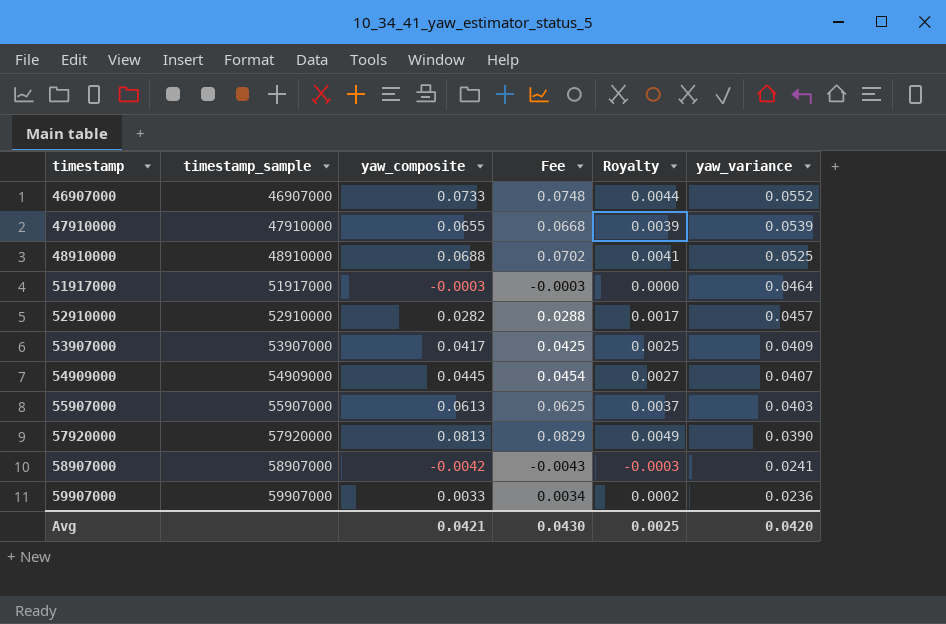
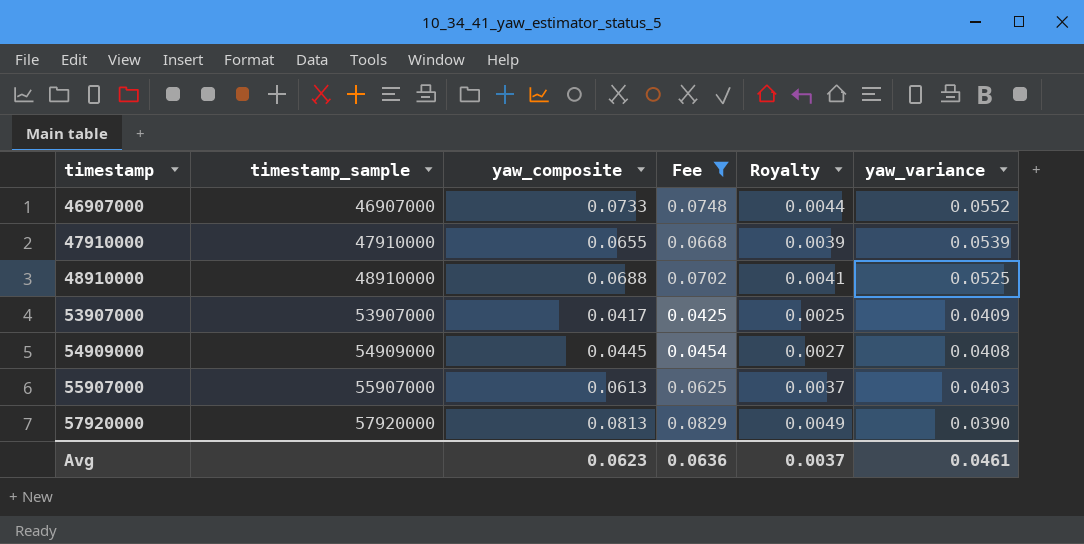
filter: none -> Fee >= 0.0425
54909000 | yaw_variance: 0.0407 -> 0.0408
Avg | yaw_composite: 0.0421 -> 0.0623
Avg | Fee: 0.0430 -> 0.0636
Avg | Royalty: 0.0025 -> 0.0037
Avg | yaw_variance: 0.0420 -> 0.0461

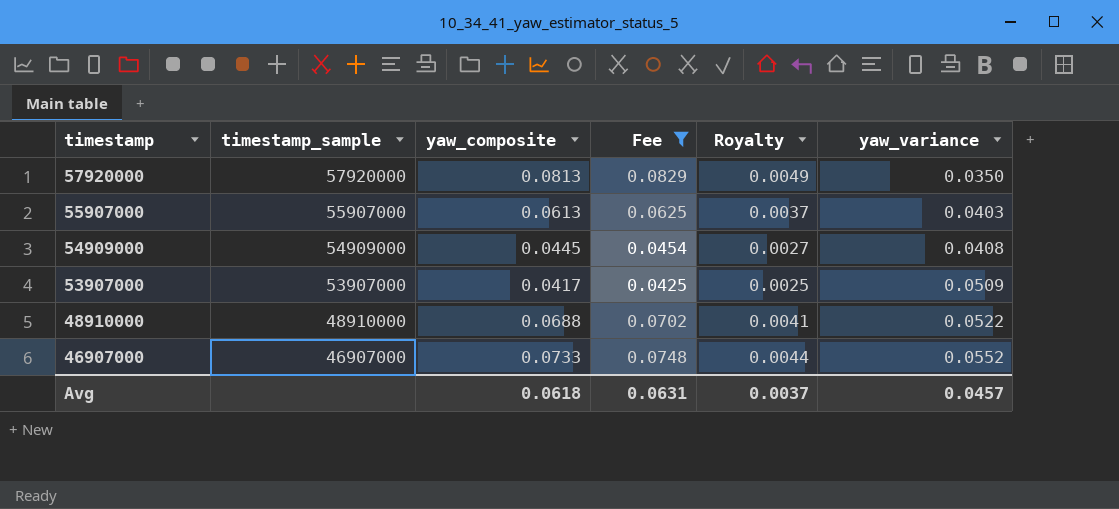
row order: timestamp ascending -> timestamp descending
row 47910000: 47910000 | 0.0655 | 0.0668 | 0.0039 | 0.0539 -> none
57920000 | yaw_variance: 0.0390 -> 0.0350
53907000 | yaw_variance: 0.0409 -> 0.0509
48910000 | yaw_variance: 0.0525 -> 0.0522
Avg | yaw_composite: 0.0623 -> 0.0618
Avg | Fee: 0.0636 -> 0.0631
Avg | yaw_variance: 0.0461 -> 0.0457

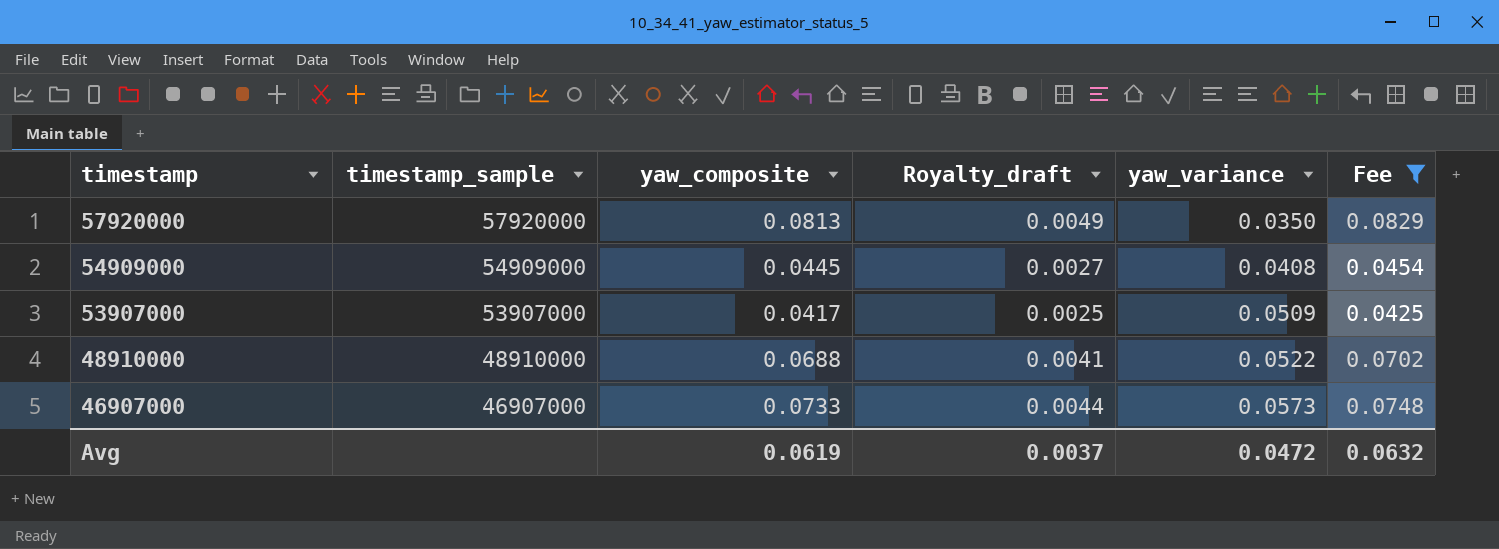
column name: Royalty -> Royalty_draft
column Fee | position: 4 -> 6
row 55907000: 55907000 | 0.0613 | 0.0625 | 0.0037 | 0.0403 -> none
46907000 | yaw_variance: 0.0552 -> 0.0573
Avg | yaw_composite: 0.0618 -> 0.0619
Avg | yaw_variance: 0.0457 -> 0.0472
Avg | Fee: 0.0631 -> 0.0632

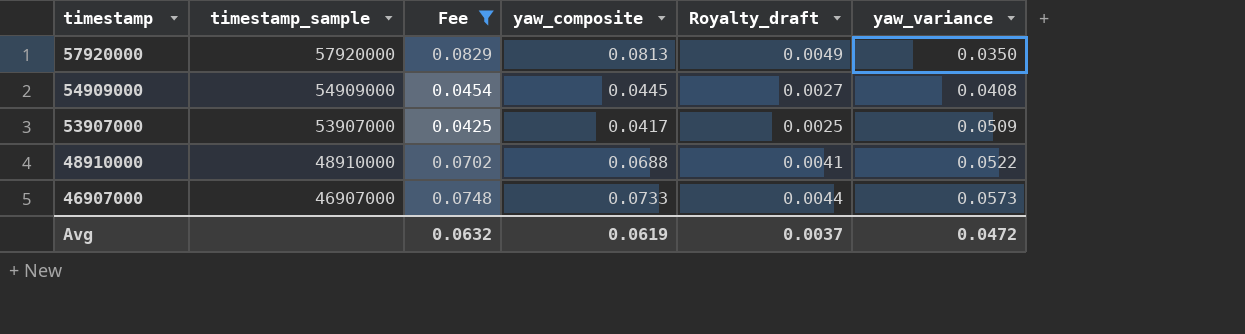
column Fee | position: 6 -> 3

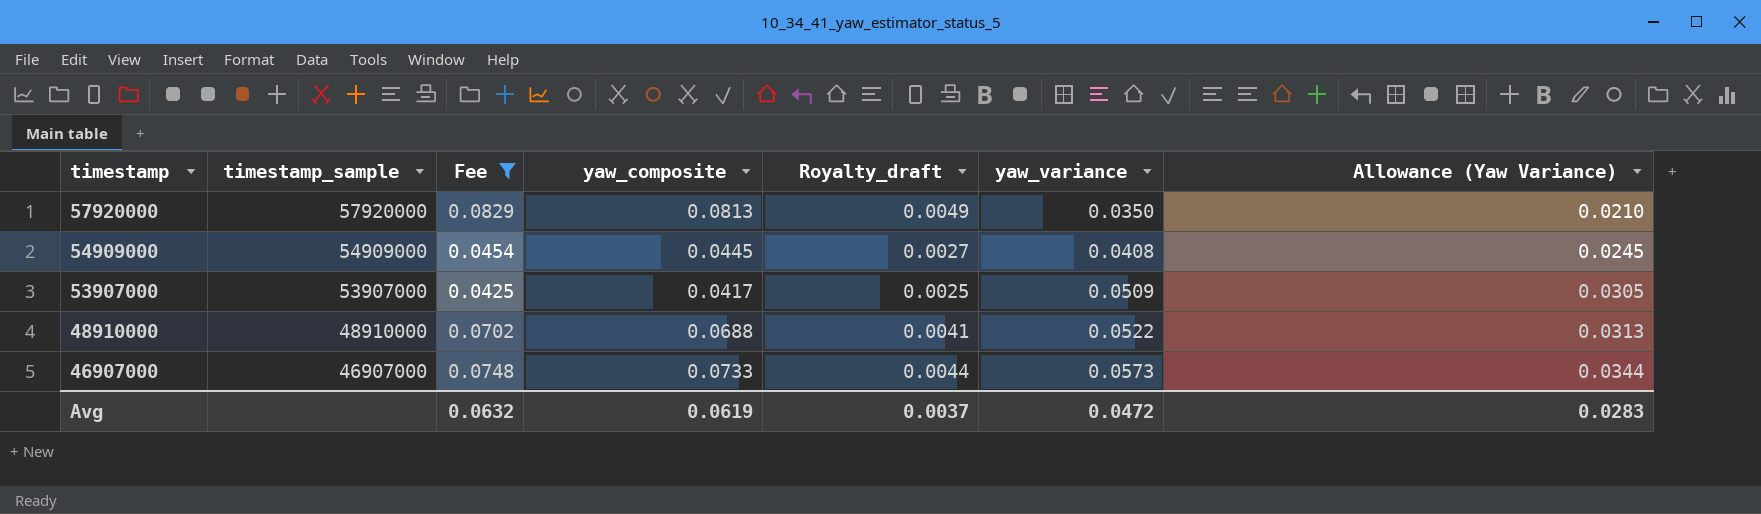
column Allowance (Yaw Variance) | formula: none -> [yaw_variance] * 0.6

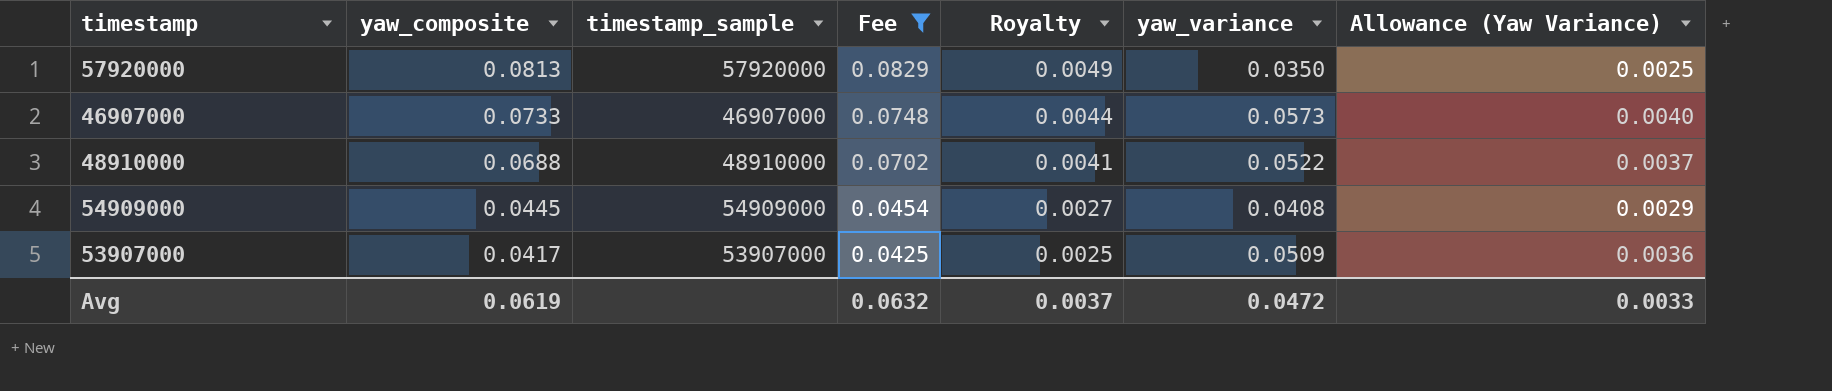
row order: timestamp descending -> yaw_composite descending
column yaw_composite | position: 4 -> 2
column name: Royalty_draft -> Royalty
column Allowance (Yaw Variance) | formula: [yaw_variance] * 0.6 -> [yaw_variance] * 0.07
Avg | Allowance (Yaw Variance): 0.0283 -> 0.0033

